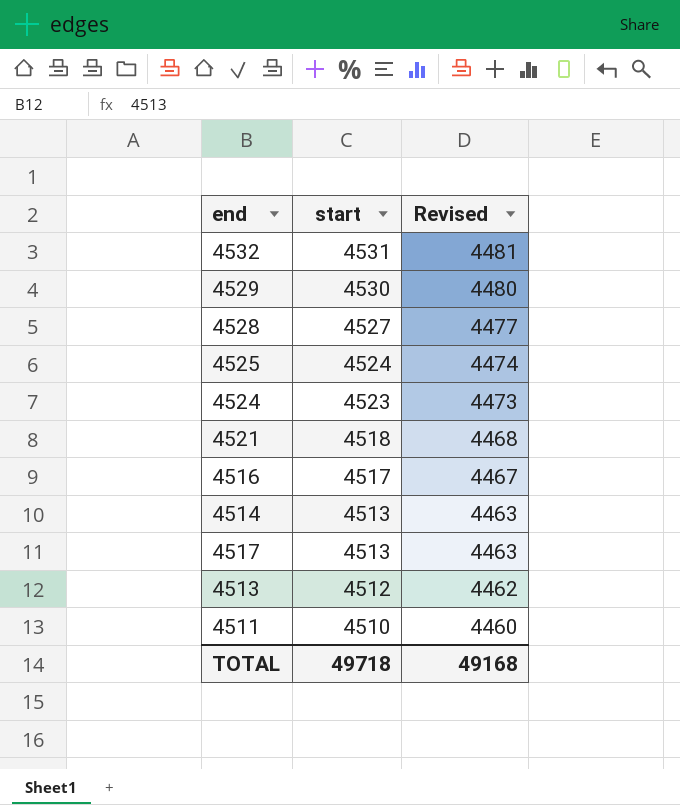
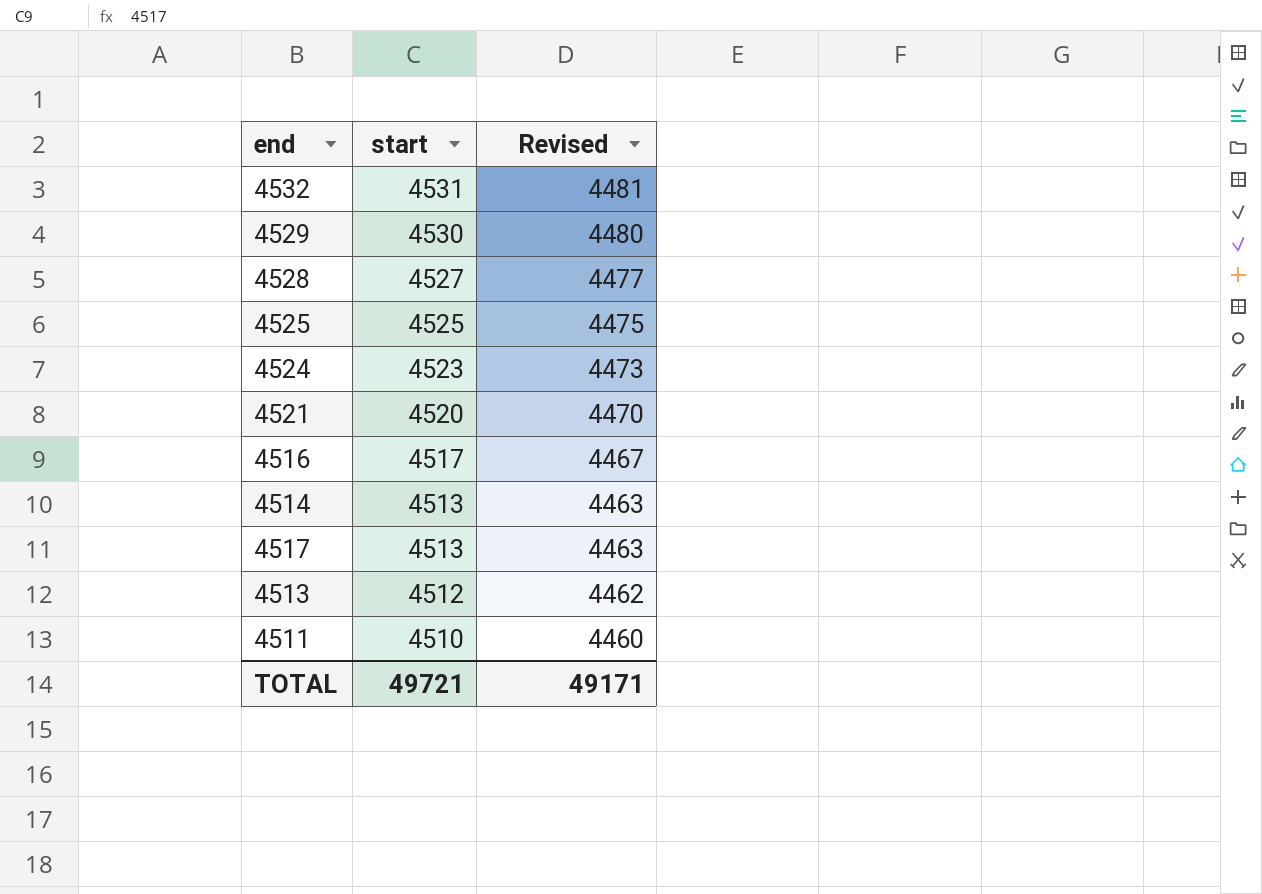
4525 | start: 4524 -> 4525
4525 | Revised: 4474 -> 4475
4521 | start: 4518 -> 4520
4521 | Revised: 4468 -> 4470
TOTAL | start: 49718 -> 49721
TOTAL | Revised: 49168 -> 49171

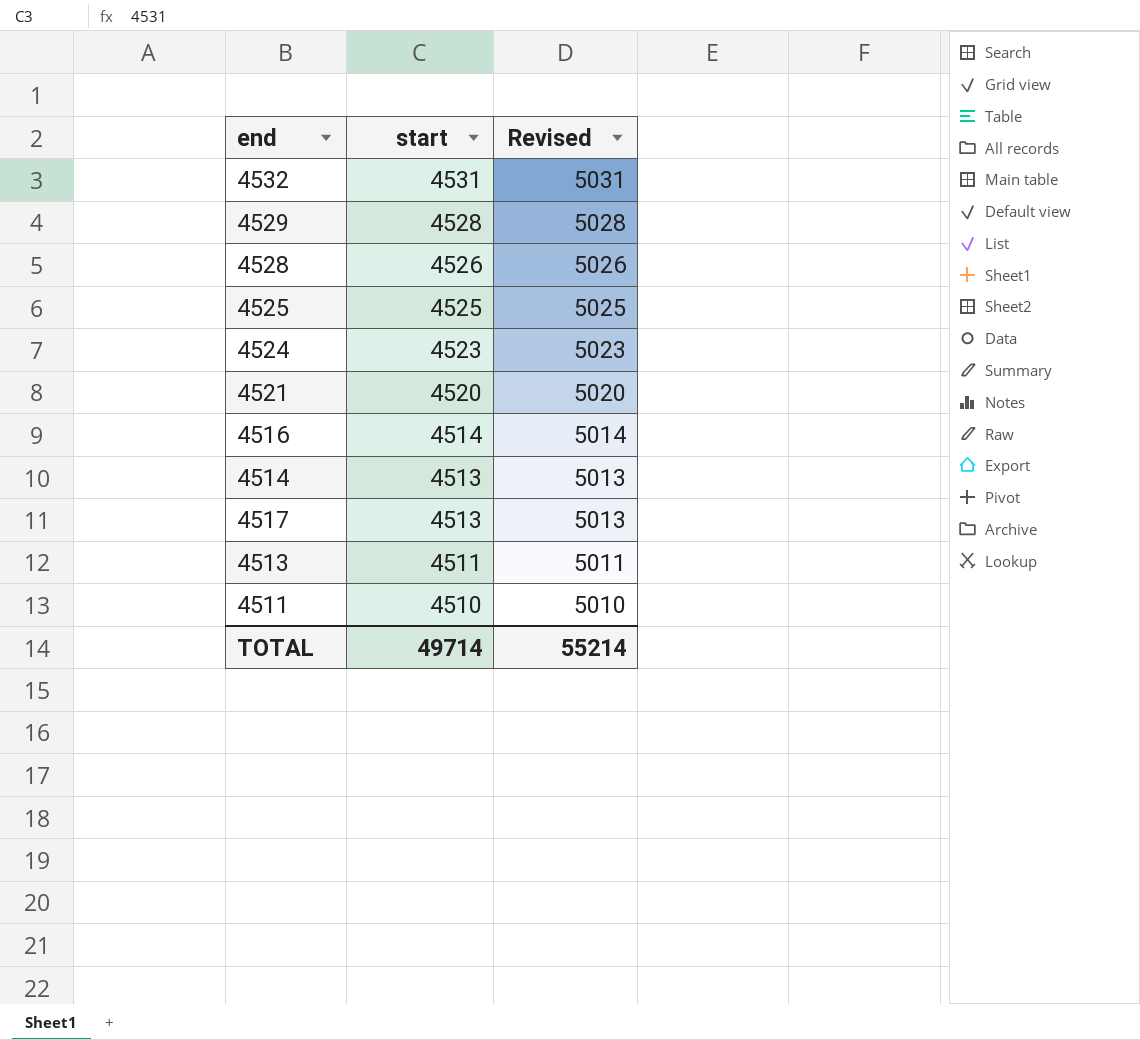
column Revised | formula: [start] - 50 -> [start] + 500
4529 | start: 4530 -> 4528
4528 | start: 4527 -> 4526
4516 | start: 4517 -> 4514
4513 | start: 4512 -> 4511
TOTAL | start: 49721 -> 49714
TOTAL | Revised: 49171 -> 55214

